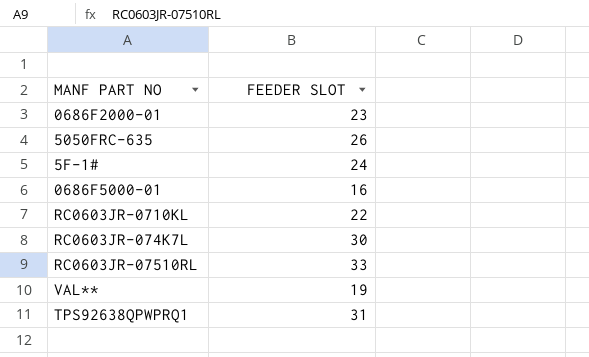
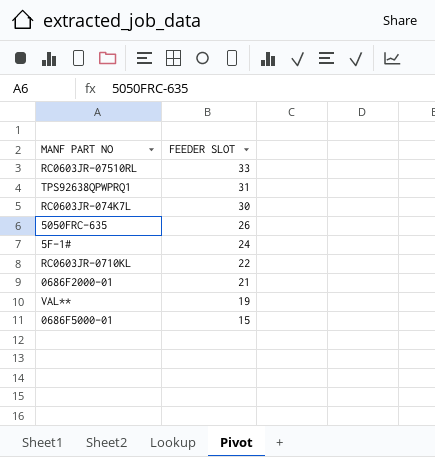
row order: none -> FEEDER SLOT descending
0686F2000-01 | FEEDER SLOT: 23 -> 21
0686F5000-01 | FEEDER SLOT: 16 -> 15

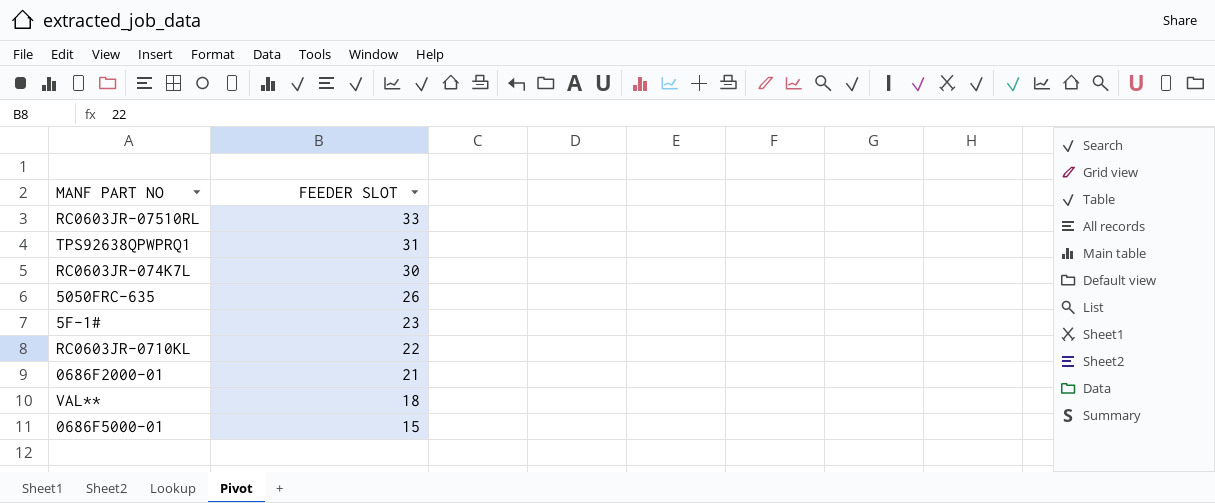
5F-1# | FEEDER SLOT: 24 -> 23
VAL** | FEEDER SLOT: 19 -> 18

